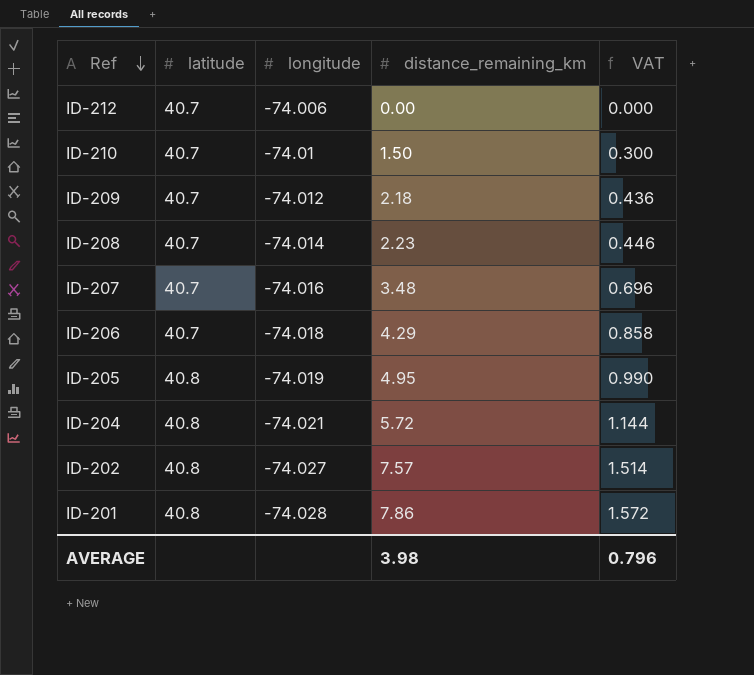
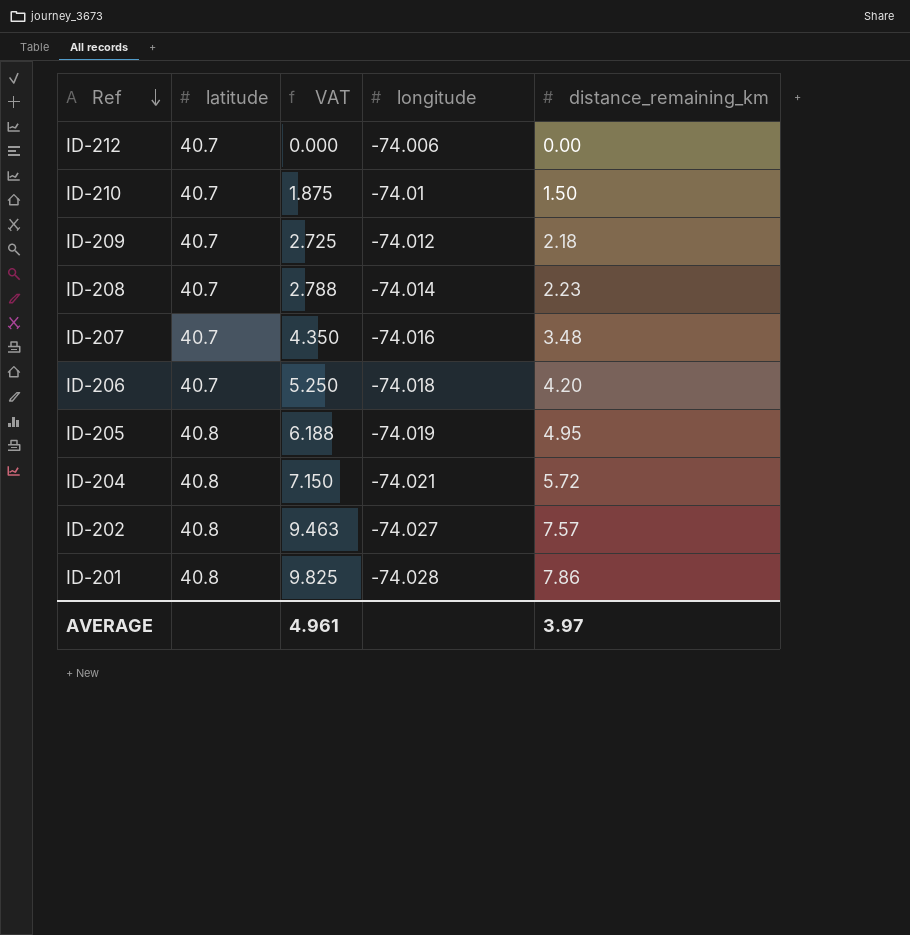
column VAT | formula: [distance_remaining_km] * 0.2 -> [distance_remaining_km] * 1.25
column VAT | position: 5 -> 3
ID-206 | distance_remaining_km: 4.29 -> 4.20
AVERAGE | VAT: 0.796 -> 4.961
AVERAGE | distance_remaining_km: 3.98 -> 3.97

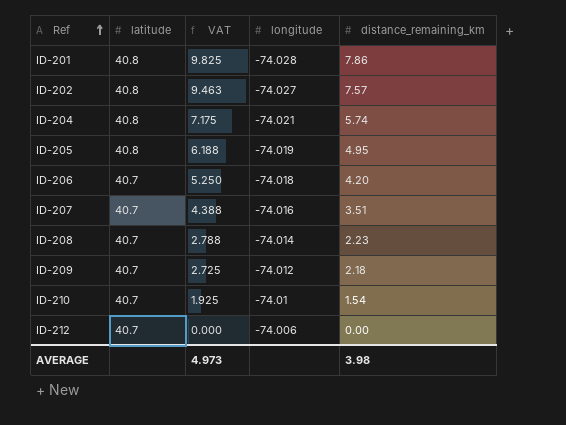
row order: Ref descending -> Ref ascending
ID-204 | VAT: 7.150 -> 7.175
ID-204 | distance_remaining_km: 5.72 -> 5.74
ID-207 | VAT: 4.350 -> 4.388
ID-207 | distance_remaining_km: 3.48 -> 3.51
ID-210 | VAT: 1.875 -> 1.925
ID-210 | distance_remaining_km: 1.50 -> 1.54
AVERAGE | VAT: 4.961 -> 4.973
AVERAGE | distance_remaining_km: 3.97 -> 3.98

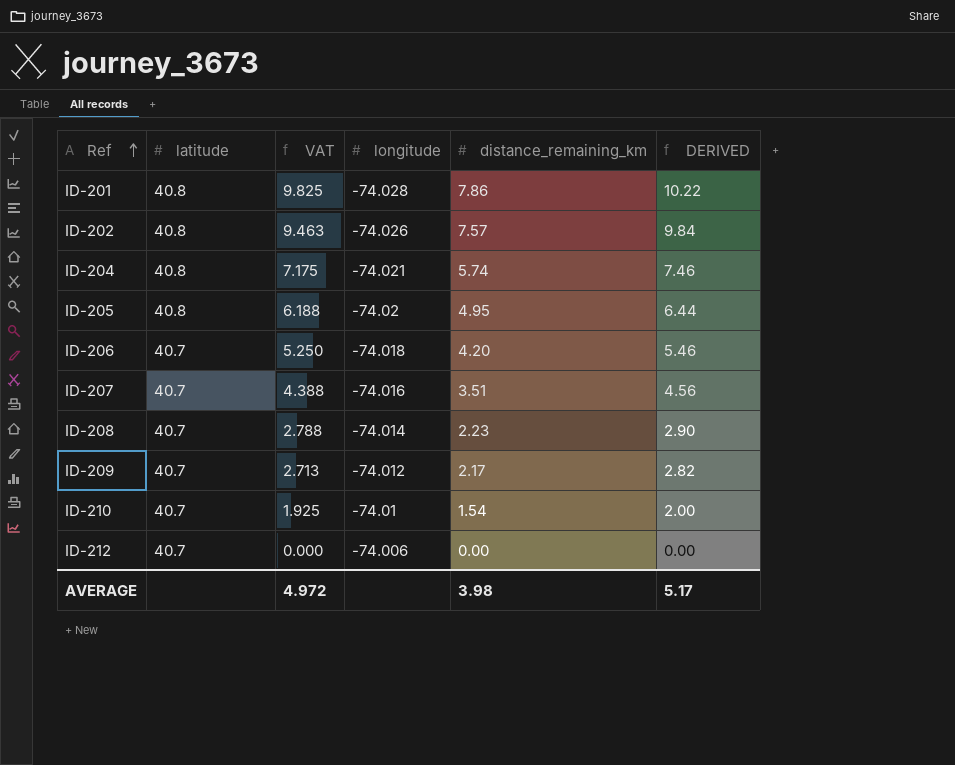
column DERIVED | formula: none -> [distance_remaining_km] * 1.3
ID-202 | longitude: -74.027 -> -74.026
ID-205 | longitude: -74.019 -> -74.02
ID-209 | VAT: 2.725 -> 2.713
ID-209 | distance_remaining_km: 2.18 -> 2.17
AVERAGE | VAT: 4.973 -> 4.972

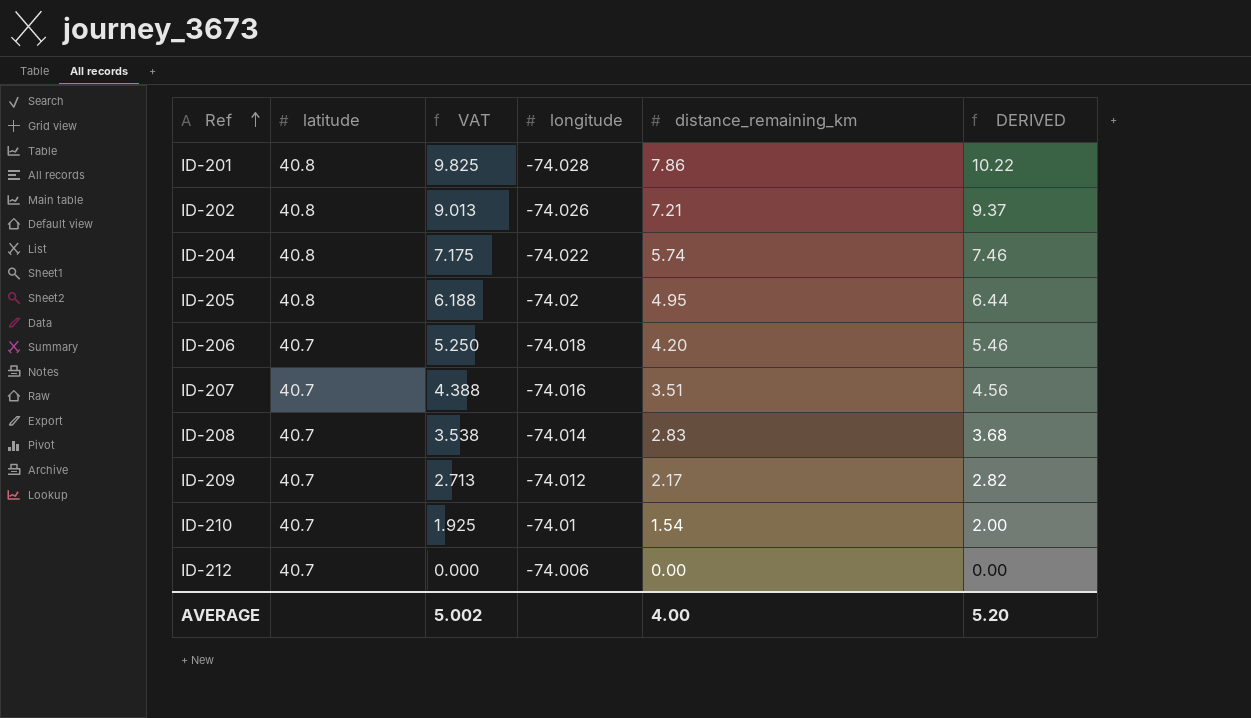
ID-202 | VAT: 9.463 -> 9.013
ID-202 | distance_remaining_km: 7.57 -> 7.21
ID-202 | DERIVED: 9.84 -> 9.37
ID-204 | longitude: -74.021 -> -74.022
ID-208 | VAT: 2.788 -> 3.538
ID-208 | distance_remaining_km: 2.23 -> 2.83
ID-208 | DERIVED: 2.90 -> 3.68
AVERAGE | VAT: 4.972 -> 5.002
AVERAGE | distance_remaining_km: 3.98 -> 4.00
AVERAGE | DERIVED: 5.17 -> 5.20

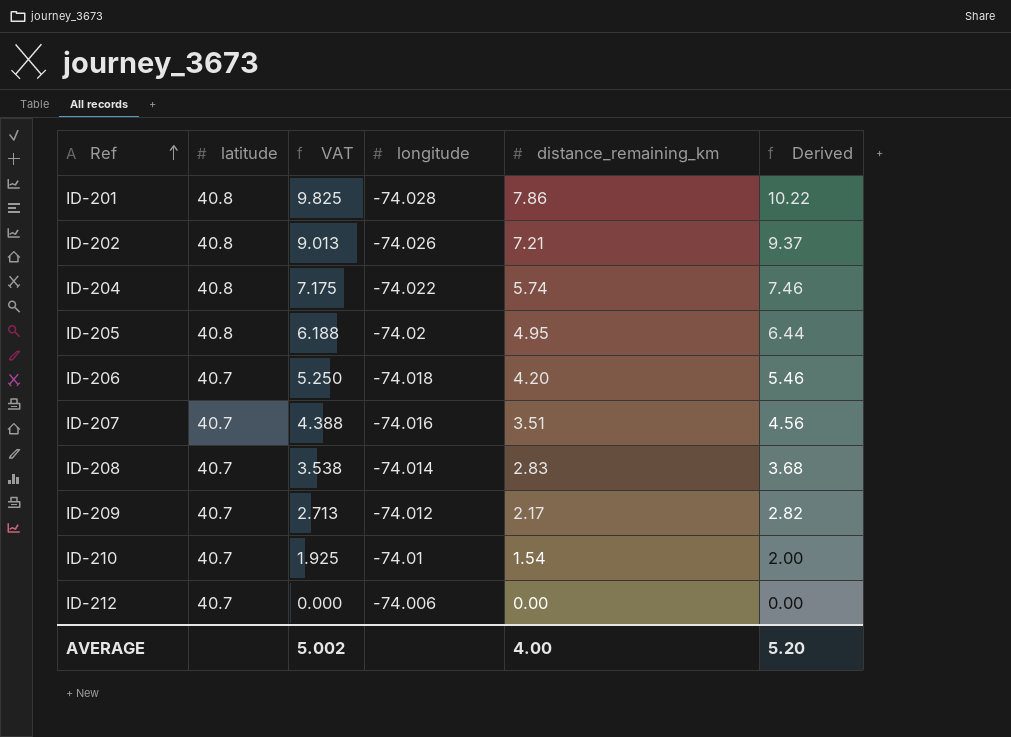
column name: DERIVED -> Derived

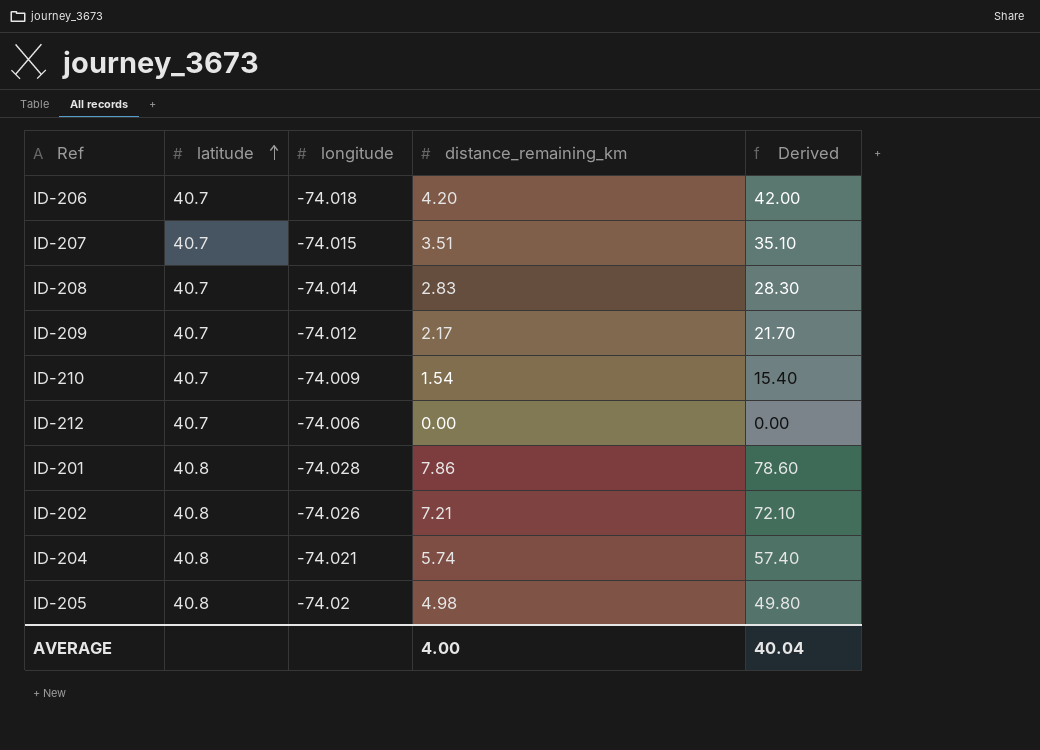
row order: Ref ascending -> latitude ascending
column VAT | formula: [distance_remaining_km] * 1.25 -> none
column Derived | formula: [distance_remaining_km] * 1.3 -> [distance_remaining_km] * 10
ID-207 | longitude: -74.016 -> -74.015
ID-210 | longitude: -74.01 -> -74.009
ID-204 | longitude: -74.022 -> -74.021
ID-205 | distance_remaining_km: 4.95 -> 4.98
AVERAGE | Derived: 5.20 -> 40.04

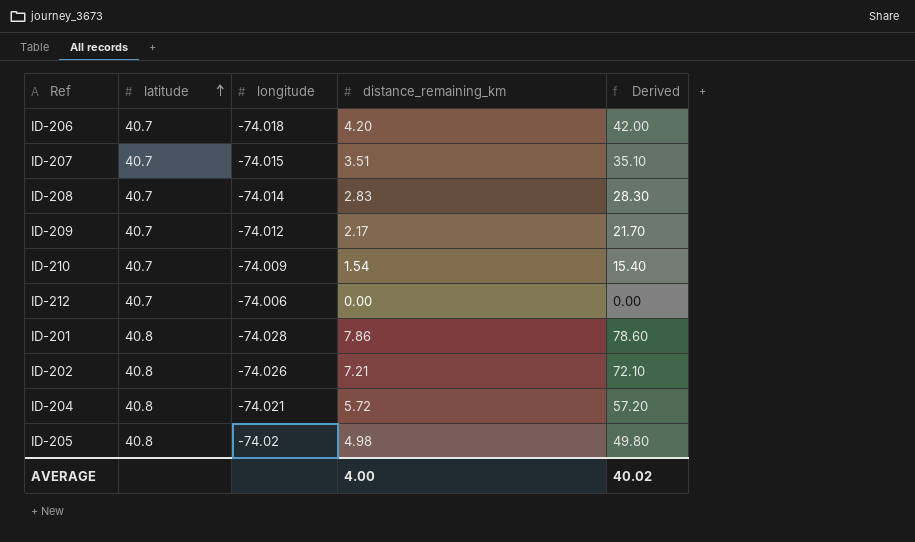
ID-204 | distance_remaining_km: 5.74 -> 5.72
ID-204 | Derived: 57.40 -> 57.20
AVERAGE | Derived: 40.04 -> 40.02

